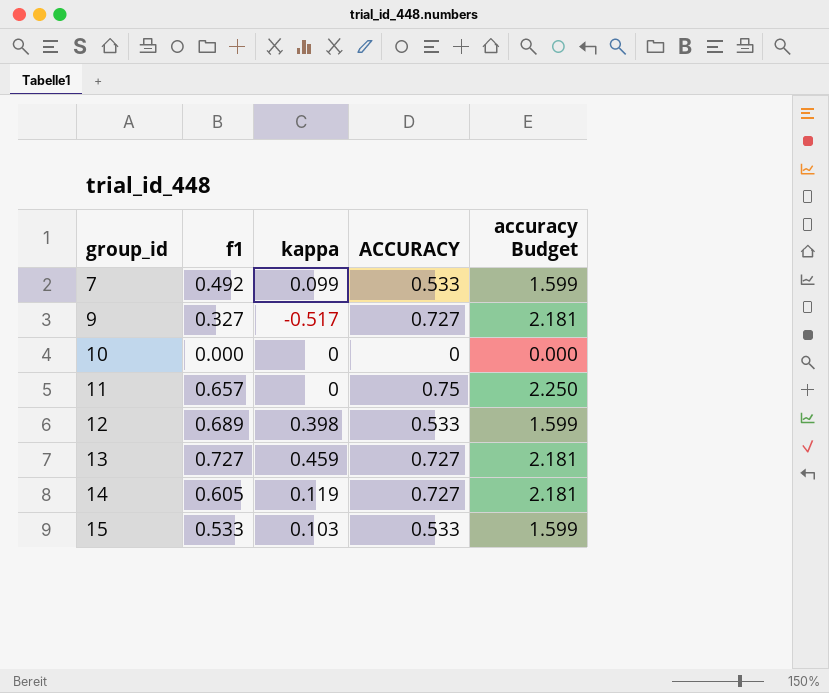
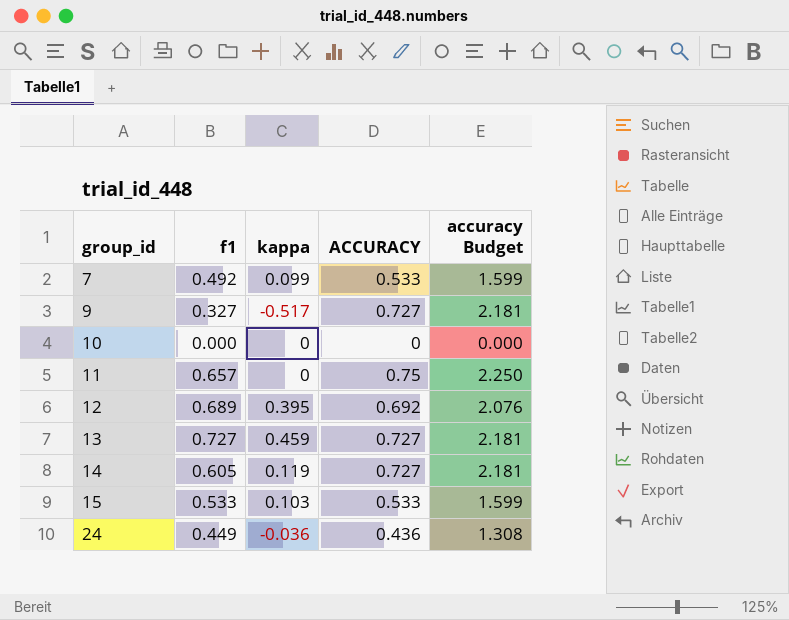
12 | kappa: 0.398 -> 0.395
12 | ACCURACY: 0.533 -> 0.692
12 | accuracy Budget: 1.599 -> 2.076
row 24: none -> 0.449 | -0.036 | 0.436 | 1.308

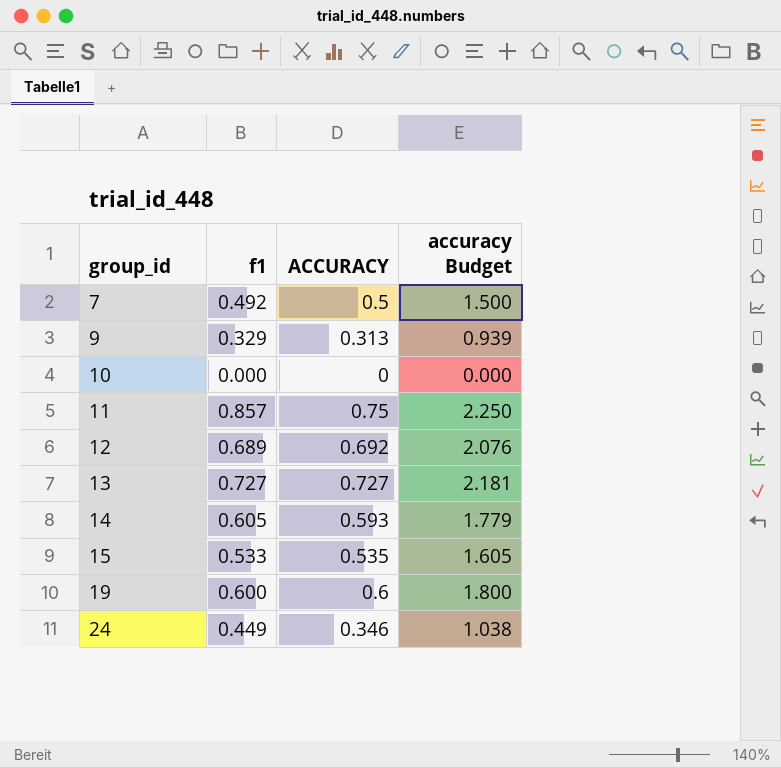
column kappa | position: 3 -> none
7 | ACCURACY: 0.533 -> 0.5
7 | accuracy Budget: 1.599 -> 1.500
9 | f1: 0.327 -> 0.329
9 | ACCURACY: 0.727 -> 0.313
9 | accuracy Budget: 2.181 -> 0.939
11 | f1: 0.657 -> 0.857
14 | ACCURACY: 0.727 -> 0.593
14 | accuracy Budget: 2.181 -> 1.779
15 | ACCURACY: 0.533 -> 0.535
15 | accuracy Budget: 1.599 -> 1.605
row 19: none -> 0.600 | 0.6 | 1.800
24 | ACCURACY: 0.436 -> 0.346
24 | accuracy Budget: 1.308 -> 1.038

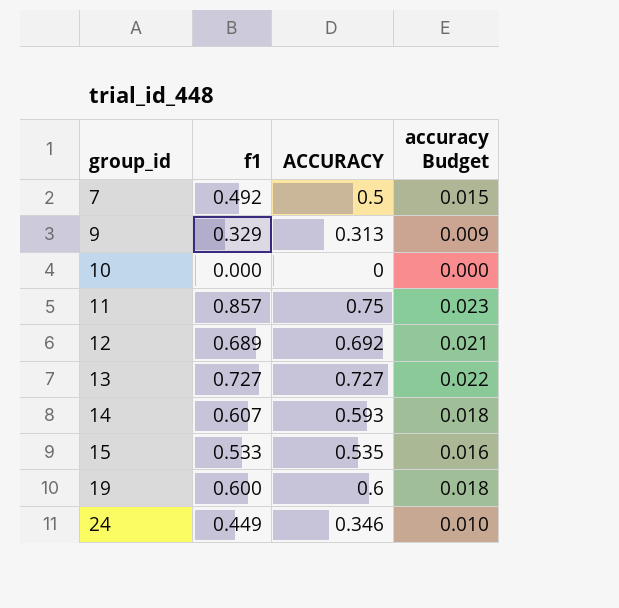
column accuracy Budget | formula: [ACCURACY] * 3 -> [ACCURACY] * 0.03
14 | f1: 0.605 -> 0.607

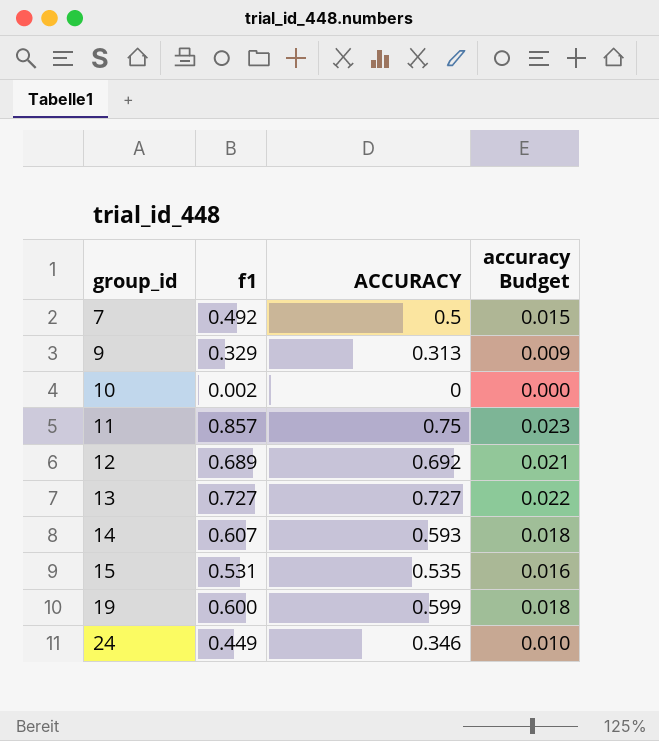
10 | f1: 0.000 -> 0.002
15 | f1: 0.533 -> 0.531
19 | ACCURACY: 0.6 -> 0.599

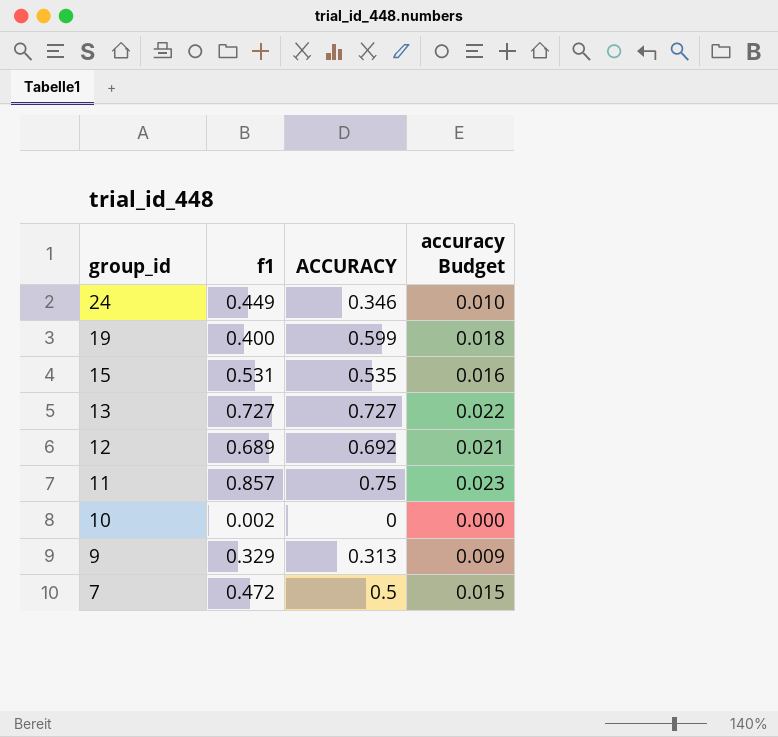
row order: group_id ascending -> group_id descending
row 14: 0.607 | 0.593 | 0.018 -> none
19 | f1: 0.600 -> 0.400
7 | f1: 0.492 -> 0.472

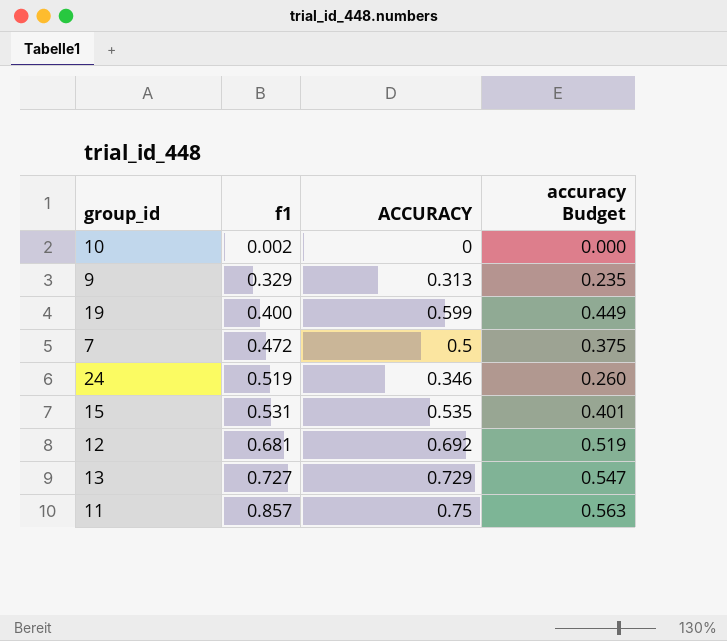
row order: group_id descending -> f1 ascending
column accuracy Budget | formula: [ACCURACY] * 0.03 -> [ACCURACY] * 0.75
24 | f1: 0.449 -> 0.519
12 | f1: 0.689 -> 0.681
13 | ACCURACY: 0.727 -> 0.729

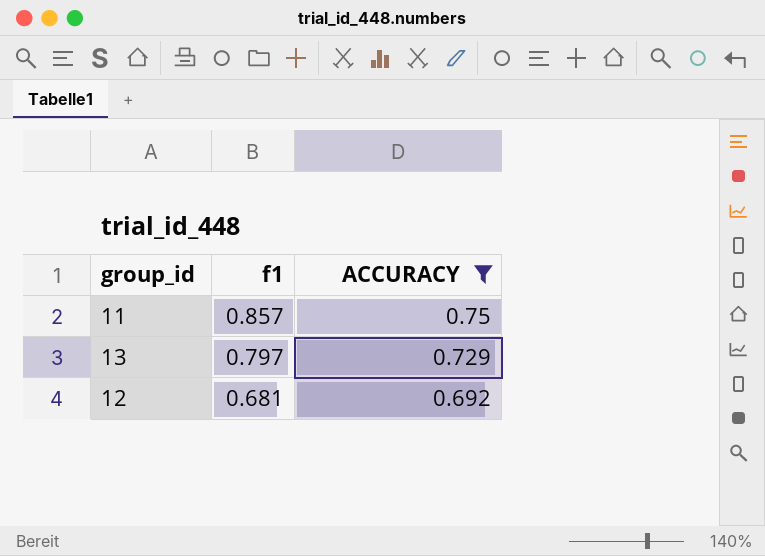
filter: none -> ACCURACY >= 0.692
row order: f1 ascending -> f1 descending
column accuracy Budget | formula: [ACCURACY] * 0.75 -> none
13 | f1: 0.727 -> 0.797

